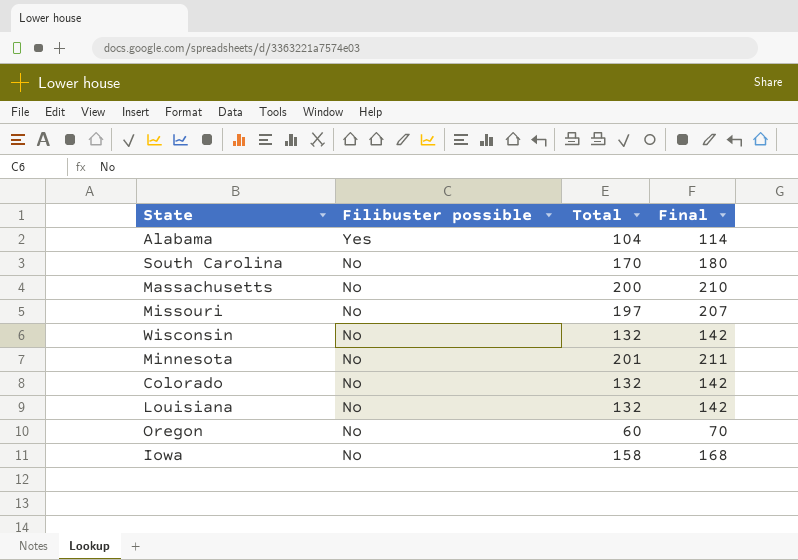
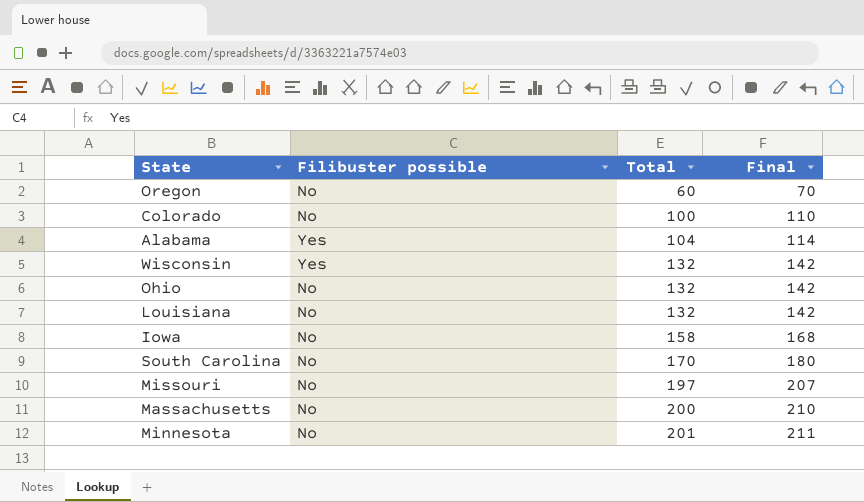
row order: Filibuster possible descending -> Total ascending
Colorado | Total: 132 -> 100
Colorado | Final: 142 -> 110
Wisconsin | Filibuster possible: No -> Yes
row Ohio: none -> No | 132 | 142

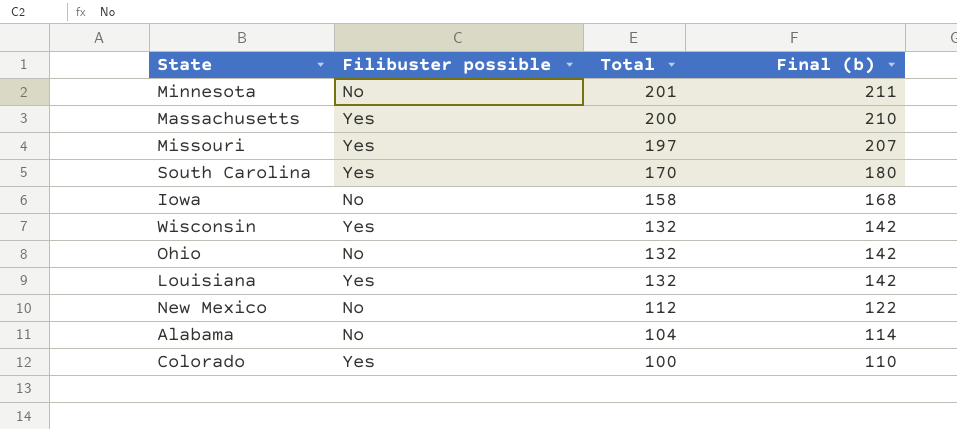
row order: Total ascending -> Total descending
column name: Final -> Final (b)
row Oregon: No | 60 | 70 -> none
Massachusetts | Filibuster possible: No -> Yes
Missouri | Filibuster possible: No -> Yes
South Carolina | Filibuster possible: No -> Yes
Louisiana | Filibuster possible: No -> Yes
row New Mexico: none -> No | 112 | 122
Alabama | Filibuster possible: Yes -> No
Colorado | Filibuster possible: No -> Yes

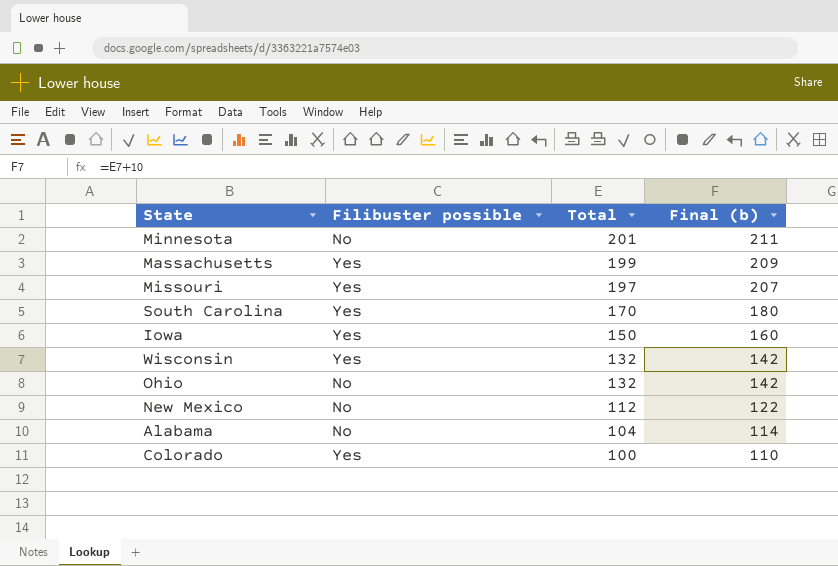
row Louisiana: Yes | 132 | 142 -> none
Massachusetts | Total: 200 -> 199
Massachusetts | Final (b): 210 -> 209
Iowa | Filibuster possible: No -> Yes
Iowa | Total: 158 -> 150
Iowa | Final (b): 168 -> 160

